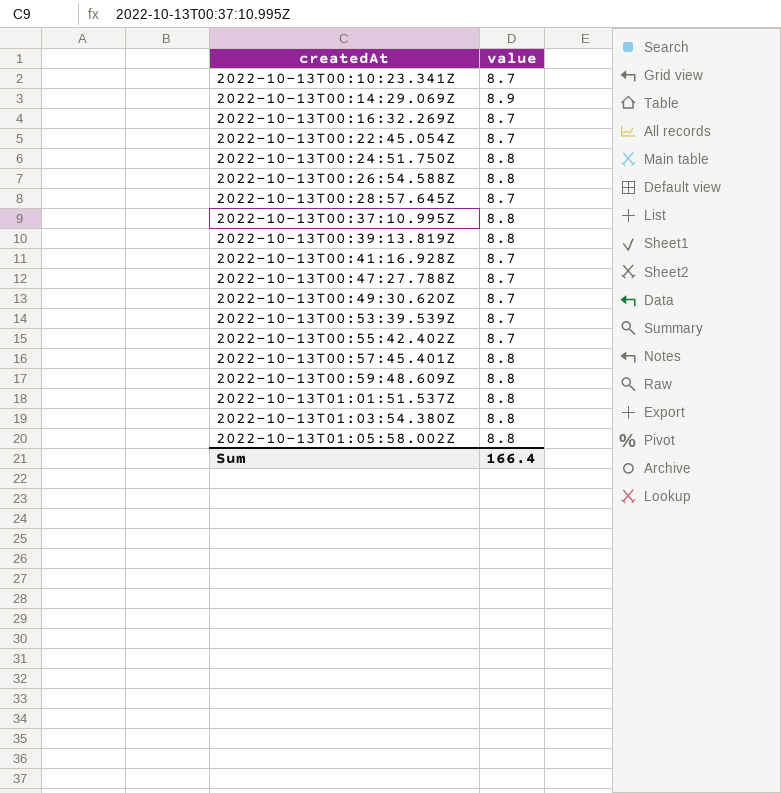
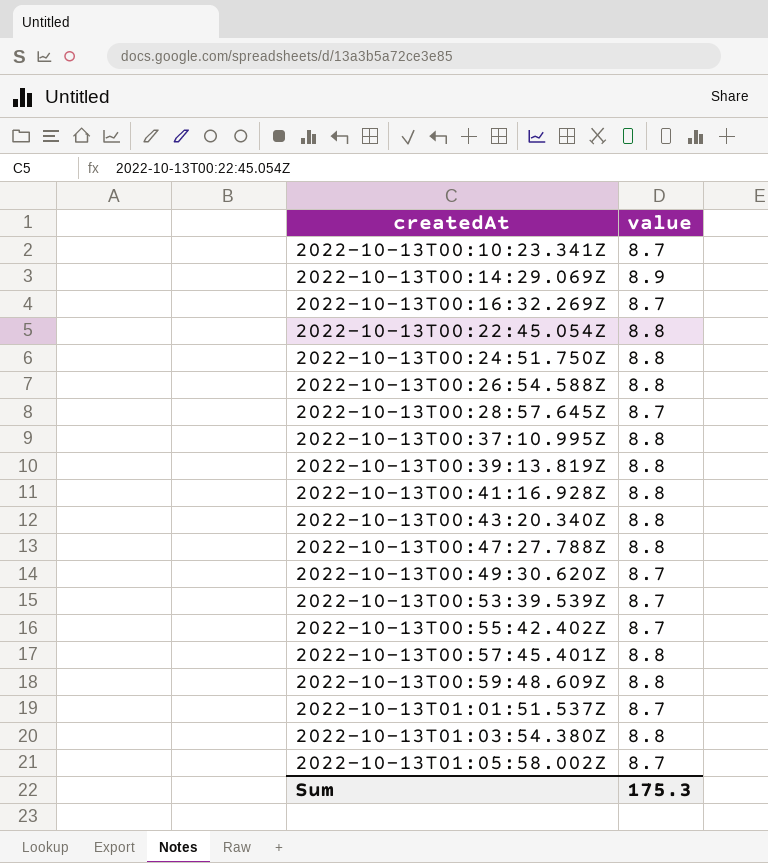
2022-10-13T00:22:45.054Z | value: 8.7 -> 8.8
2022-10-13T00:41:16.928Z | value: 8.7 -> 8.8
row 2022-10-13T00:43:20.340Z: none -> 8.8
2022-10-13T00:47:27.788Z | value: 8.7 -> 8.8
2022-10-13T01:01:51.537Z | value: 8.8 -> 8.7
2022-10-13T01:05:58.002Z | value: 8.8 -> 8.7
Sum | value: 166.4 -> 175.3

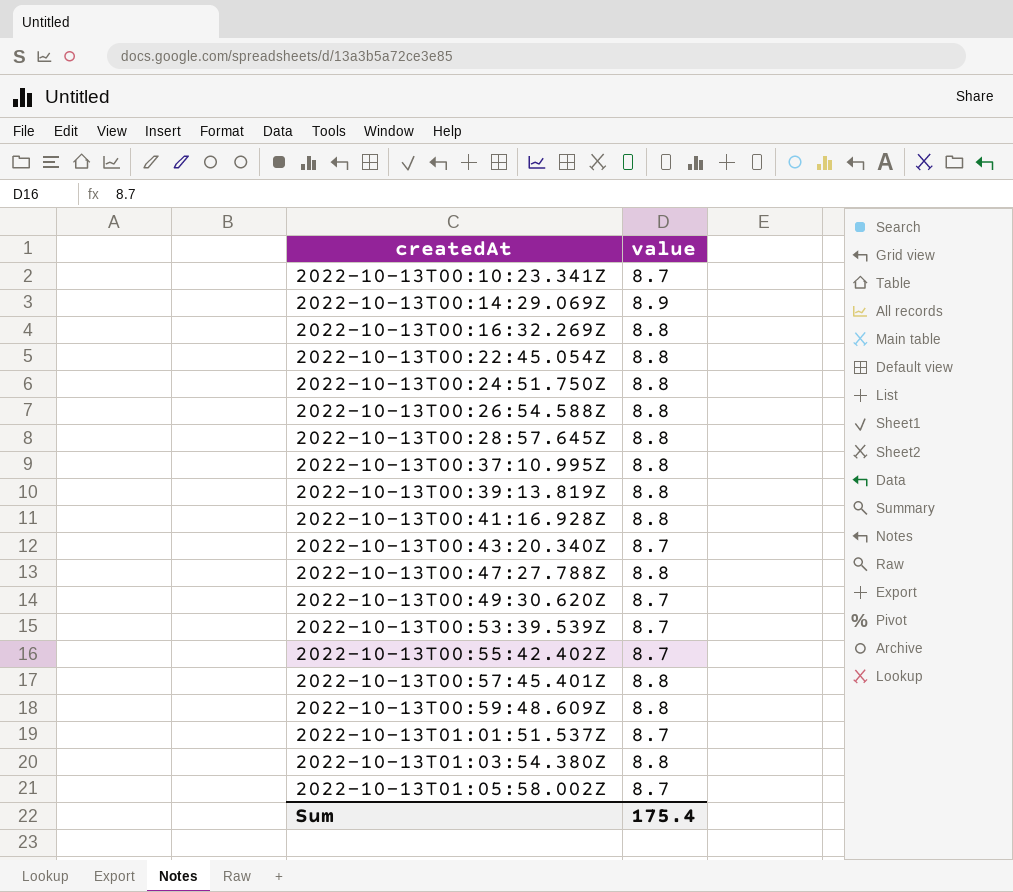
2022-10-13T00:16:32.269Z | value: 8.7 -> 8.8
2022-10-13T00:28:57.645Z | value: 8.7 -> 8.8
2022-10-13T00:43:20.340Z | value: 8.8 -> 8.7
Sum | value: 175.3 -> 175.4

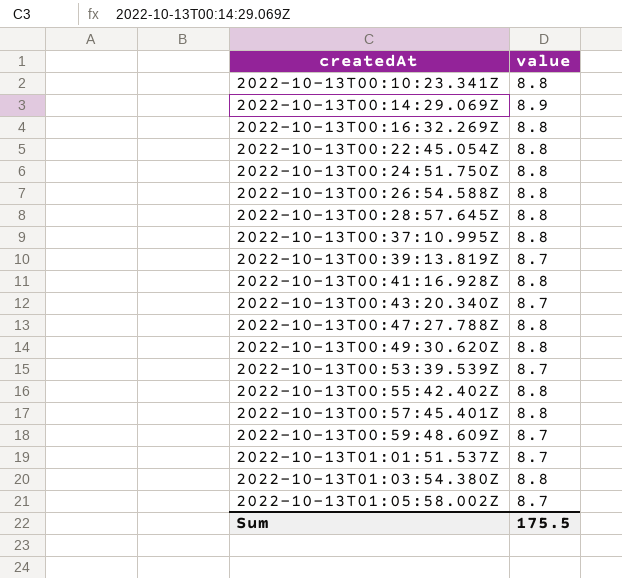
2022-10-13T00:10:23.341Z | value: 8.7 -> 8.8
2022-10-13T00:39:13.819Z | value: 8.8 -> 8.7
2022-10-13T00:49:30.620Z | value: 8.7 -> 8.8
2022-10-13T00:55:42.402Z | value: 8.7 -> 8.8
2022-10-13T00:59:48.609Z | value: 8.8 -> 8.7
Sum | value: 175.4 -> 175.5

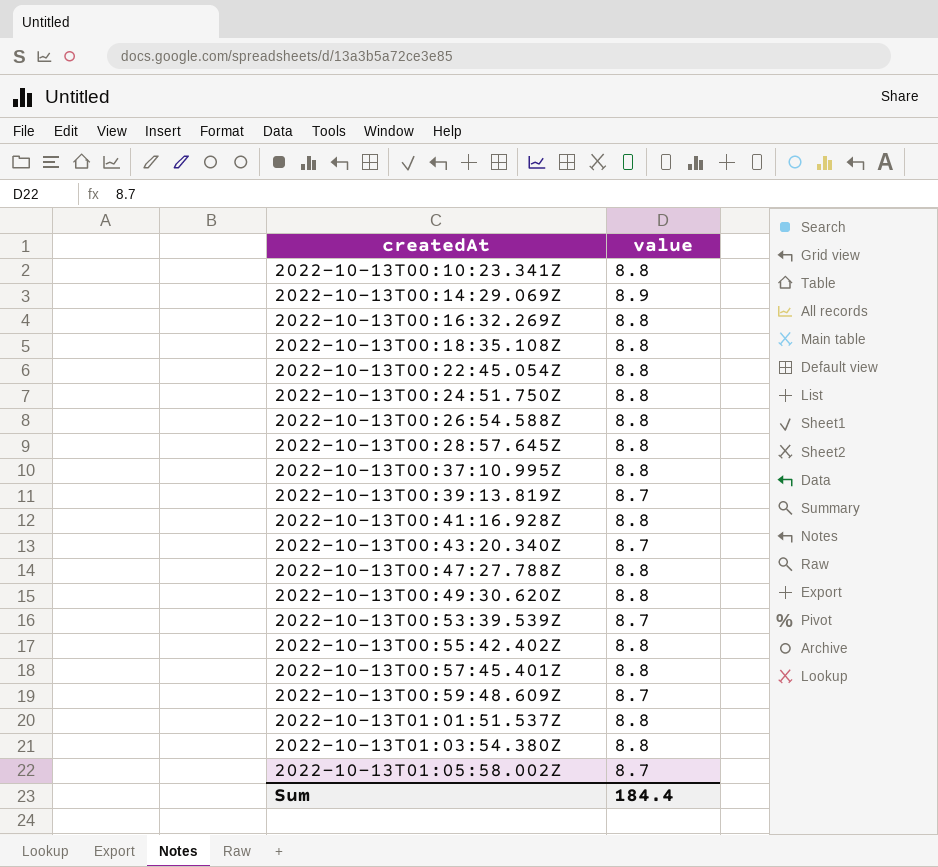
row 2022-10-13T00:18:35.108Z: none -> 8.8
2022-10-13T01:01:51.537Z | value: 8.7 -> 8.8
Sum | value: 175.5 -> 184.4

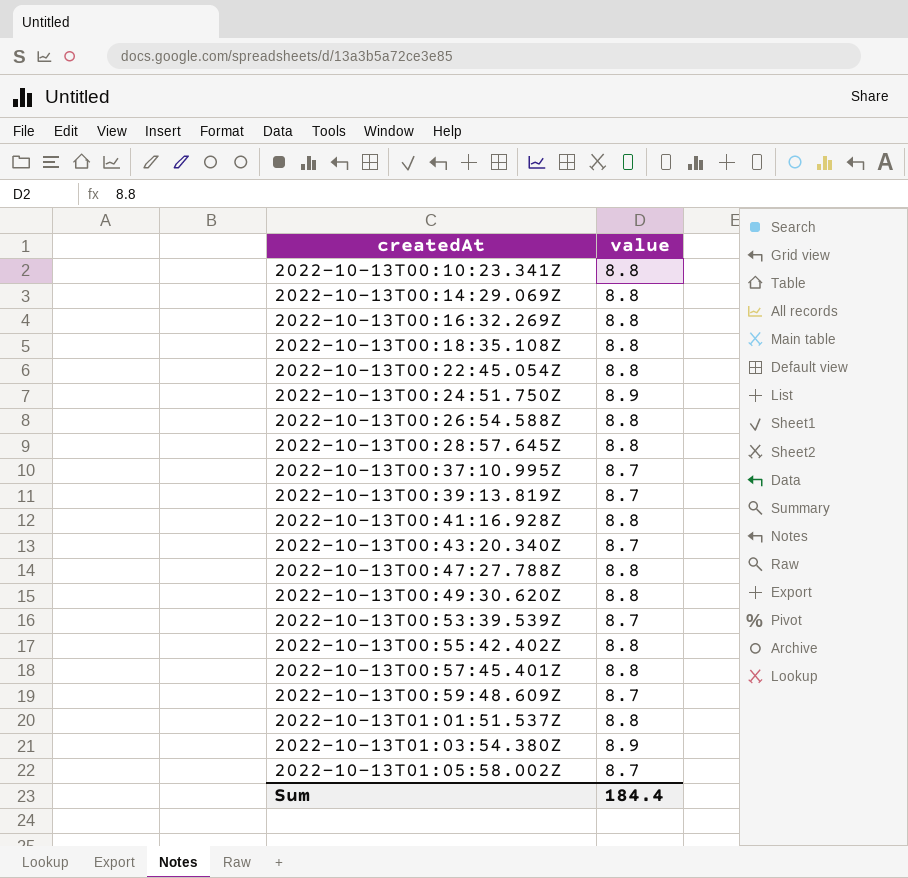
2022-10-13T00:14:29.069Z | value: 8.9 -> 8.8
2022-10-13T00:24:51.750Z | value: 8.8 -> 8.9
2022-10-13T00:37:10.995Z | value: 8.8 -> 8.7
2022-10-13T01:03:54.380Z | value: 8.8 -> 8.9

